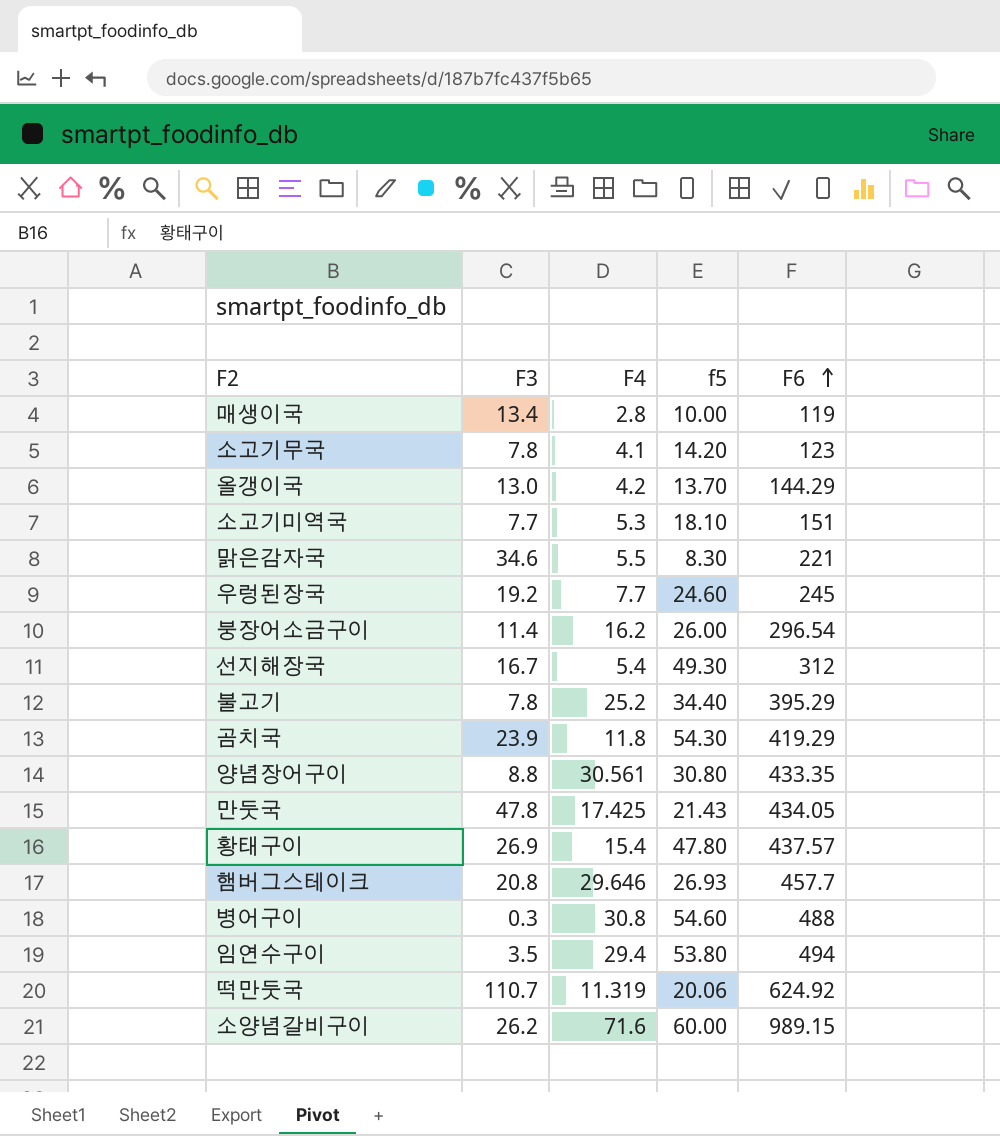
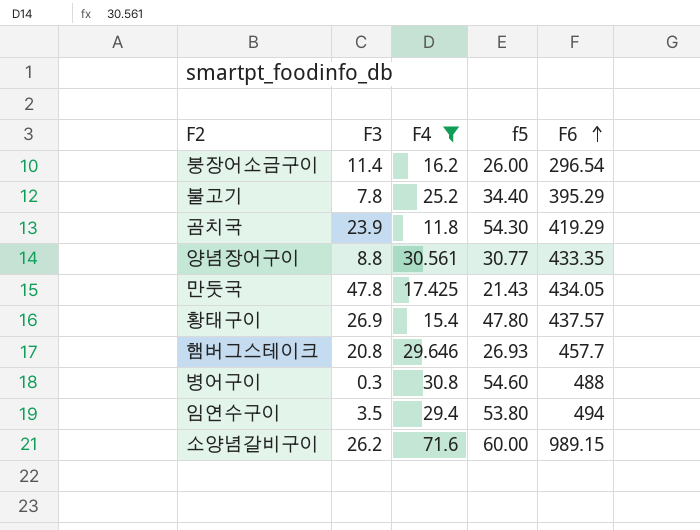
filter: none -> F4 >= 11.8
양념장어구이 | f5: 30.80 -> 30.77

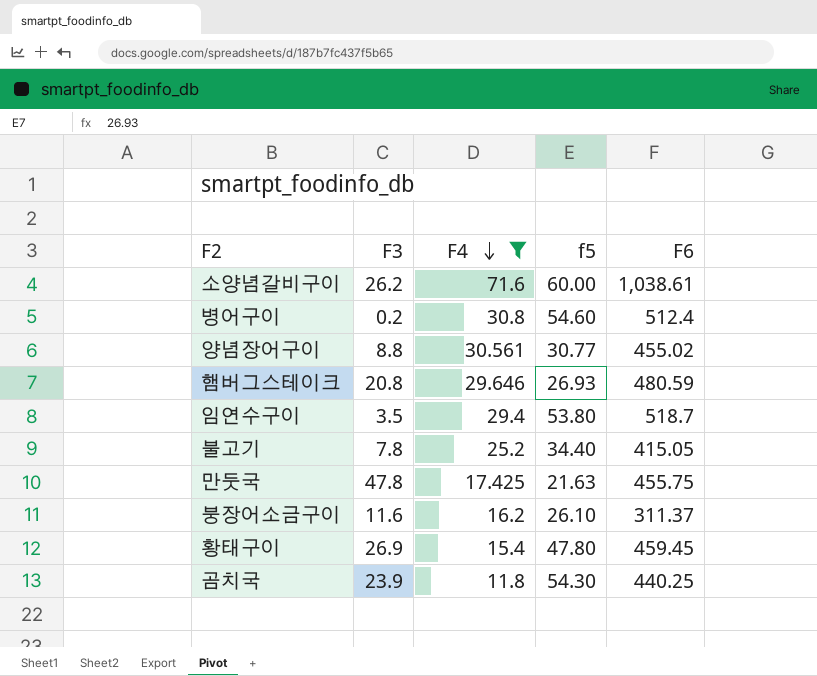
row order: F6 ascending -> F4 descending
소양념갈비구이 | F6: 989.15 -> 1,038.61
병어구이 | F3: 0.3 -> 0.2
병어구이 | F6: 488 -> 512.4
양념장어구이 | F6: 433.35 -> 455.02
햄버그스테이크 | F6: 457.7 -> 480.59
임연수구이 | F6: 494 -> 518.7
불고기 | F6: 395.29 -> 415.05
만둣국 | f5: 21.43 -> 21.63
만둣국 | F6: 434.05 -> 455.75
붕장어소금구이 | F3: 11.4 -> 11.6
붕장어소금구이 | f5: 26.00 -> 26.10
붕장어소금구이 | F6: 296.54 -> 311.37
황태구이 | F6: 437.57 -> 459.45
곰치국 | F6: 419.29 -> 440.25

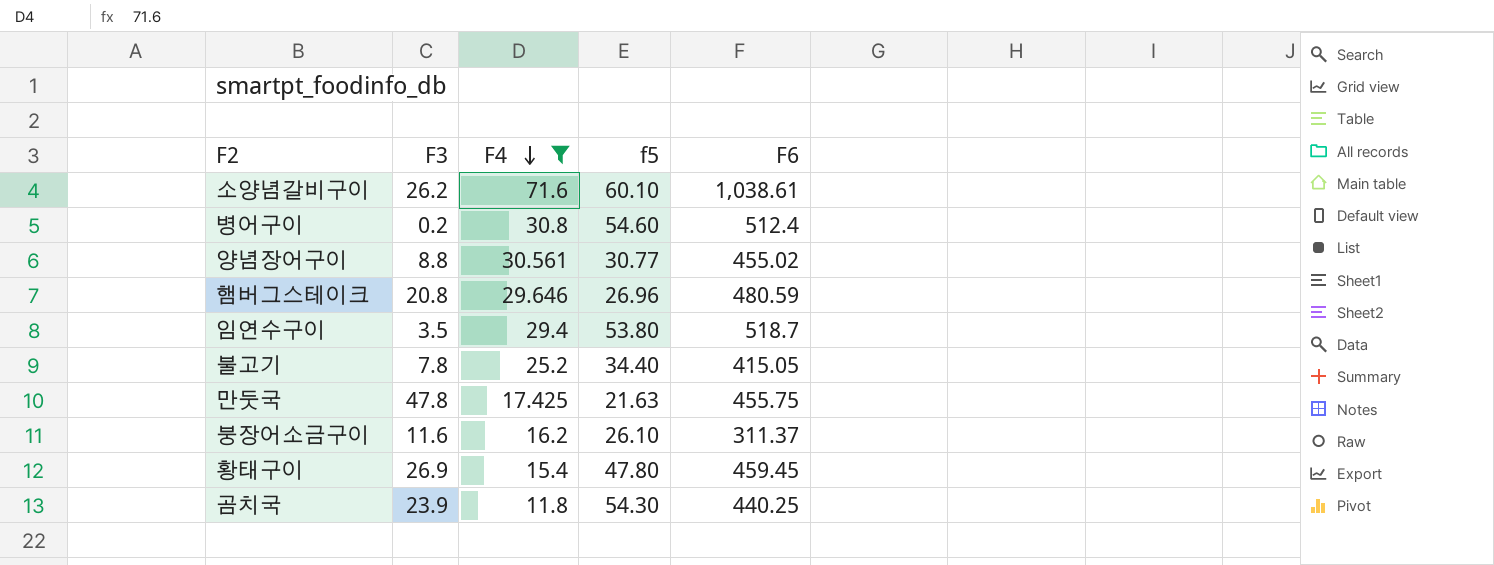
소양념갈비구이 | f5: 60.00 -> 60.10
햄버그스테이크 | f5: 26.93 -> 26.96

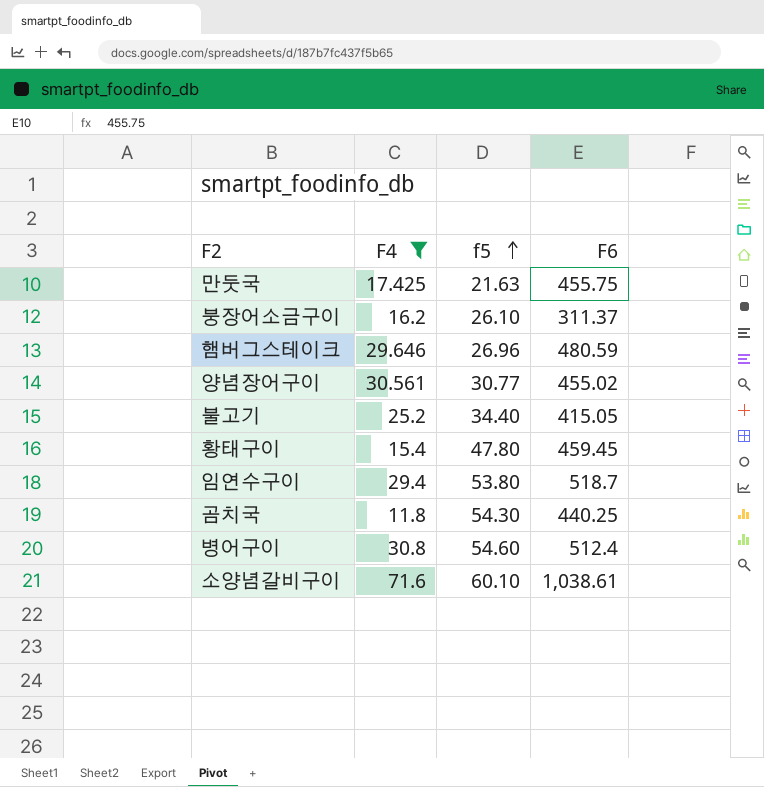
row order: F4 descending -> f5 ascending
column F3 | position: 2 -> none

